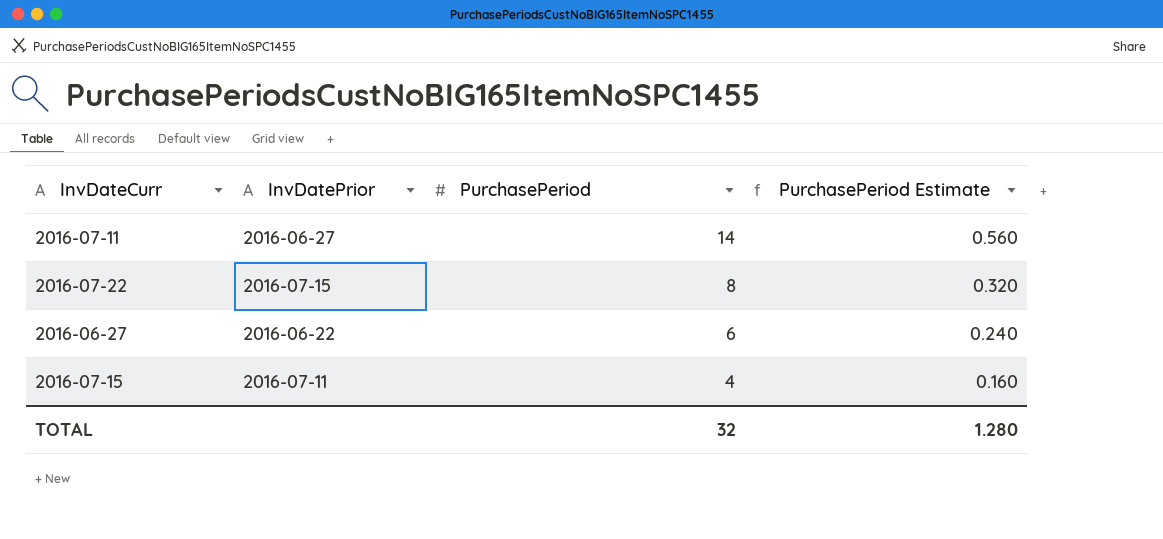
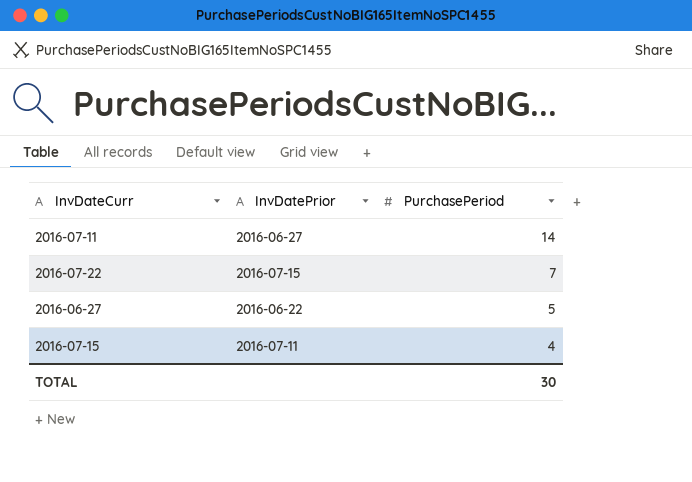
column PurchasePeriod Estimate | formula: [PurchasePeriod] * 0.04 -> none
2016-07-22 | PurchasePeriod: 8 -> 7
2016-06-27 | PurchasePeriod: 6 -> 5
TOTAL | PurchasePeriod: 32 -> 30

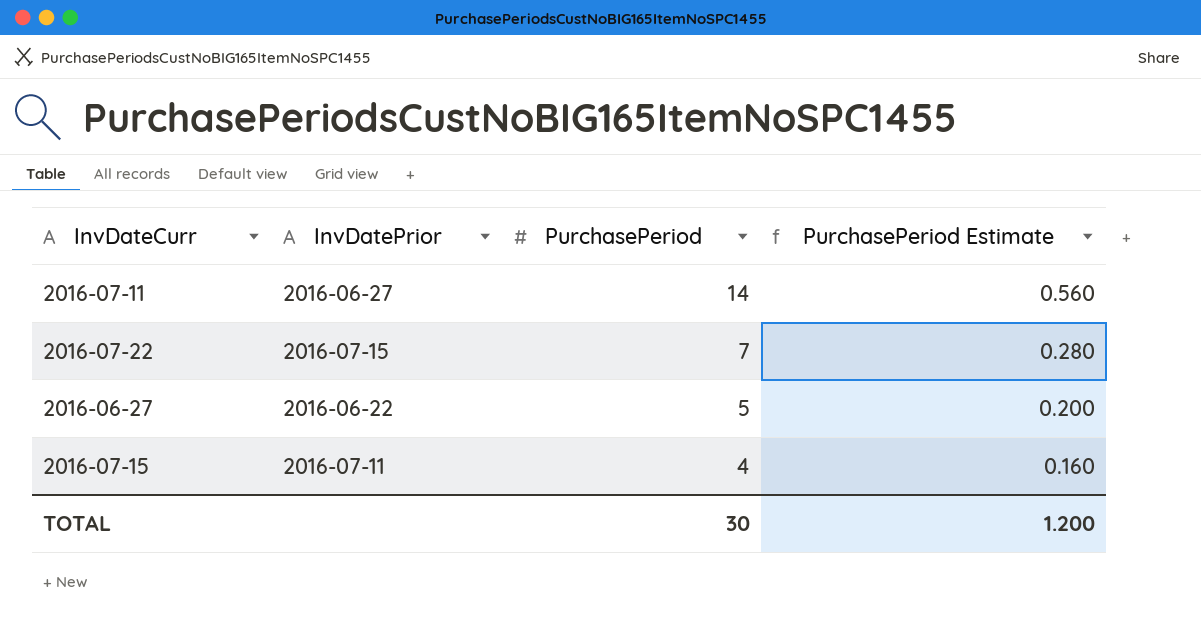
column PurchasePeriod Estimate | formula: none -> [PurchasePeriod] * 0.04

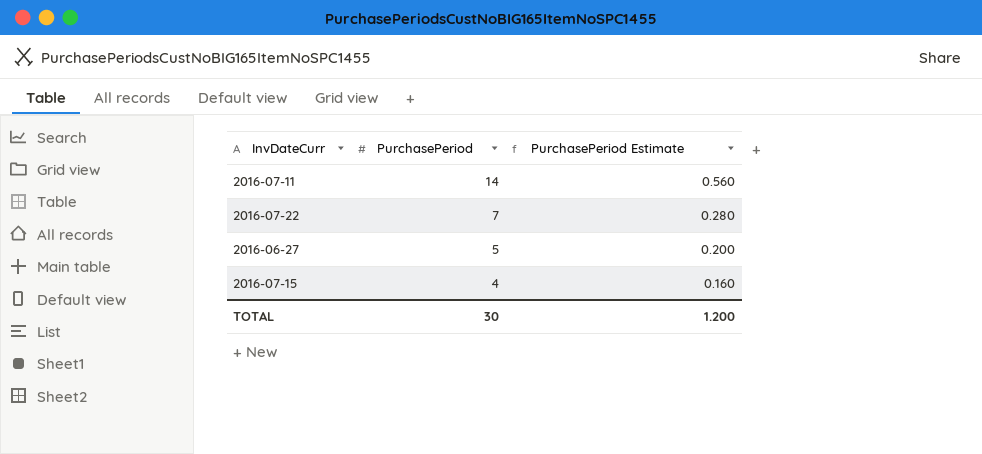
column InvDatePrior | position: 2 -> none

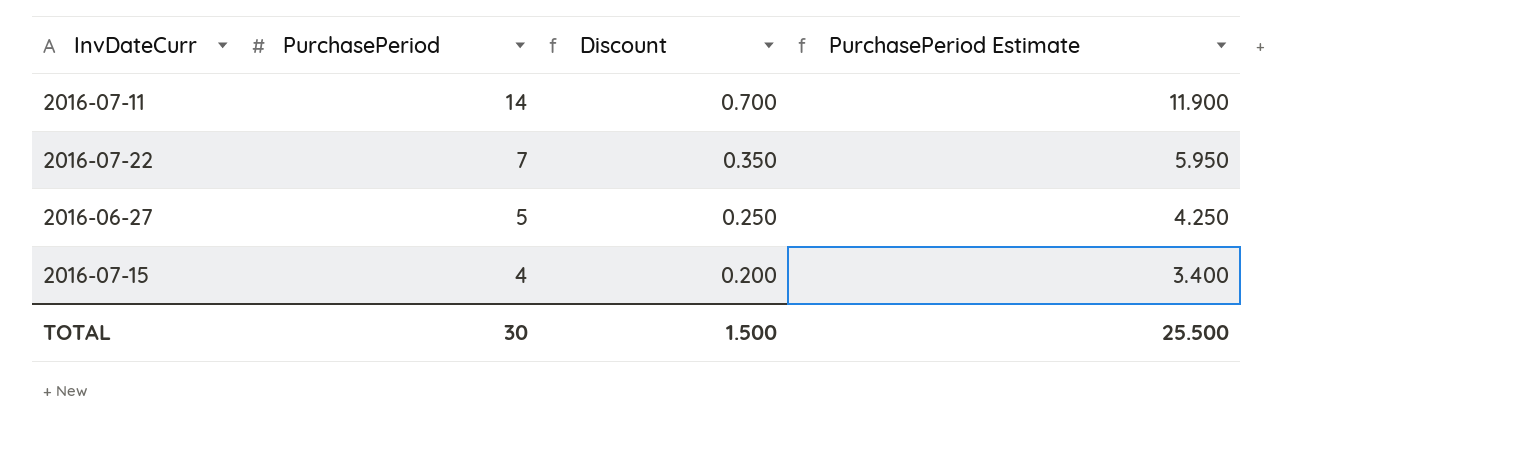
column Discount | formula: none -> [PurchasePeriod] * 0.05
column PurchasePeriod Estimate | formula: [PurchasePeriod] * 0.04 -> [PurchasePeriod] * 0.85
TOTAL | PurchasePeriod Estimate: 1.200 -> 25.500

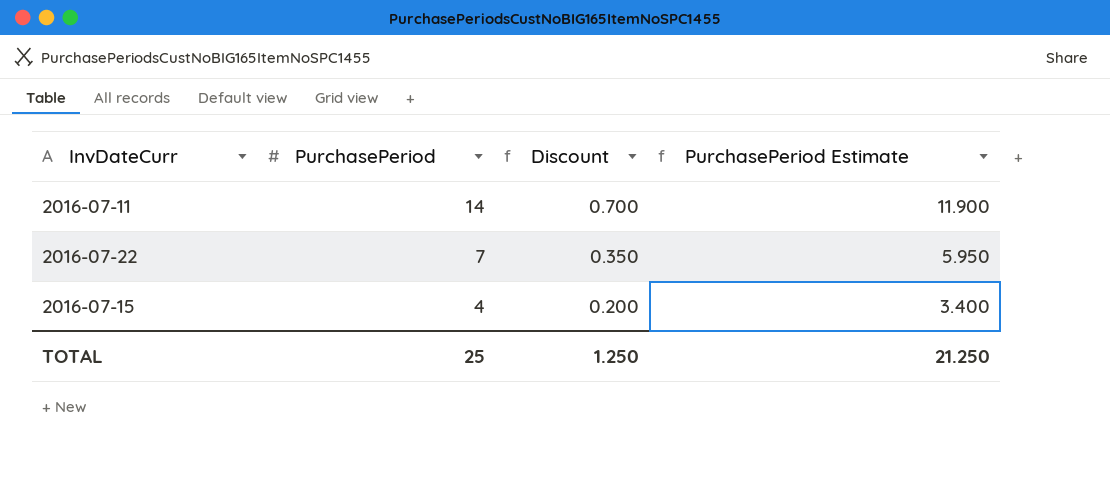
row 2016-06-27: 5 | 0.250 | 4.250 -> none
TOTAL | PurchasePeriod: 30 -> 25
TOTAL | Discount: 1.500 -> 1.250
TOTAL | PurchasePeriod Estimate: 25.500 -> 21.250

